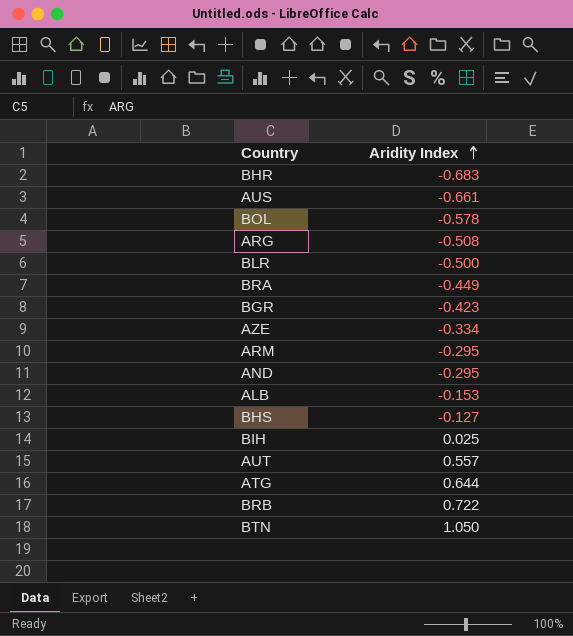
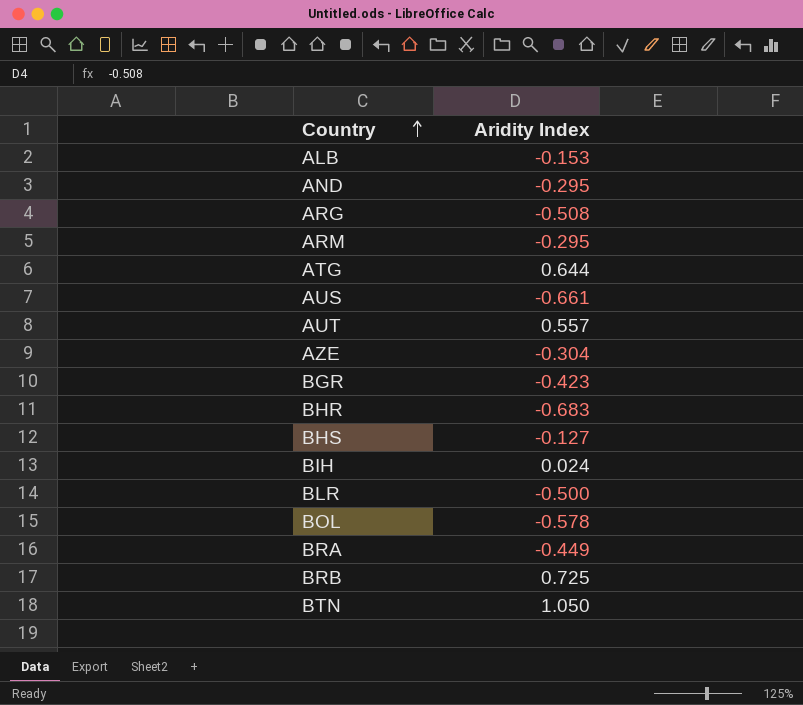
row order: Aridity Index ascending -> Country ascending
AZE | Aridity Index: -0.334 -> -0.304
BIH | Aridity Index: 0.025 -> 0.024
BRB | Aridity Index: 0.722 -> 0.725

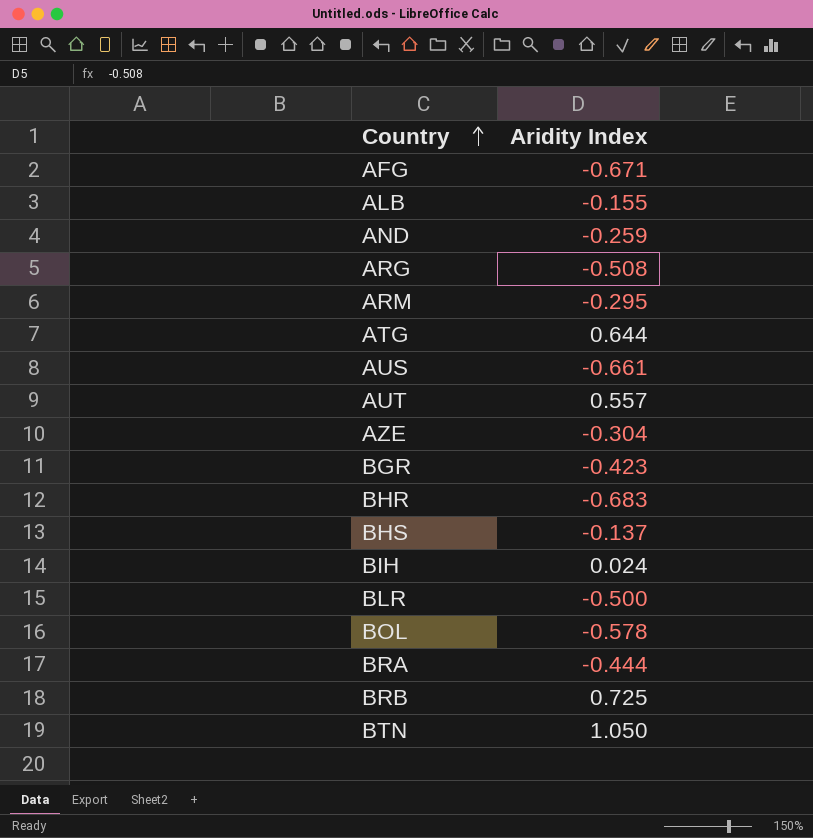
row AFG: none -> -0.671
ALB | Aridity Index: -0.153 -> -0.155
AND | Aridity Index: -0.295 -> -0.259
BHS | Aridity Index: -0.127 -> -0.137
BRA | Aridity Index: -0.449 -> -0.444

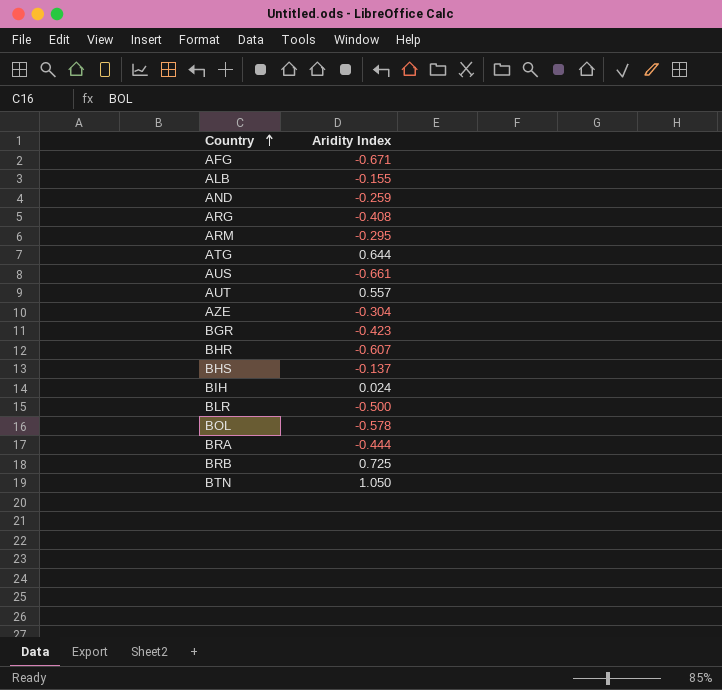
ARG | Aridity Index: -0.508 -> -0.408
BHR | Aridity Index: -0.683 -> -0.607

